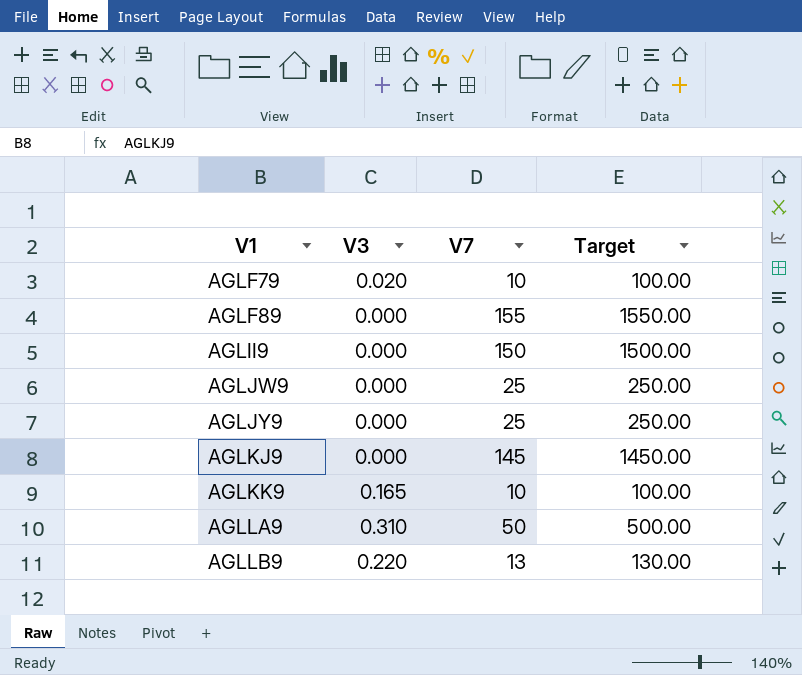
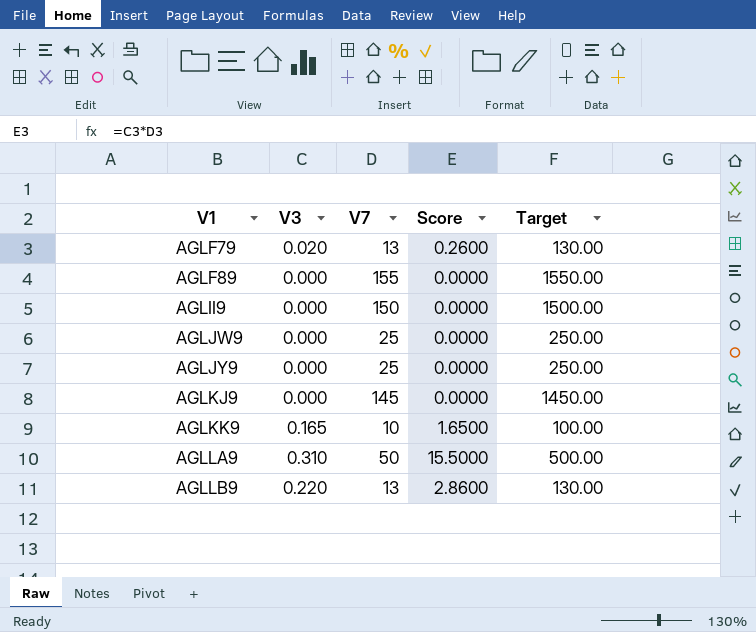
column Score | formula: none -> [V3] * [V7]
AGLF79 | V7: 10 -> 13
AGLF79 | Target: 100.00 -> 130.00

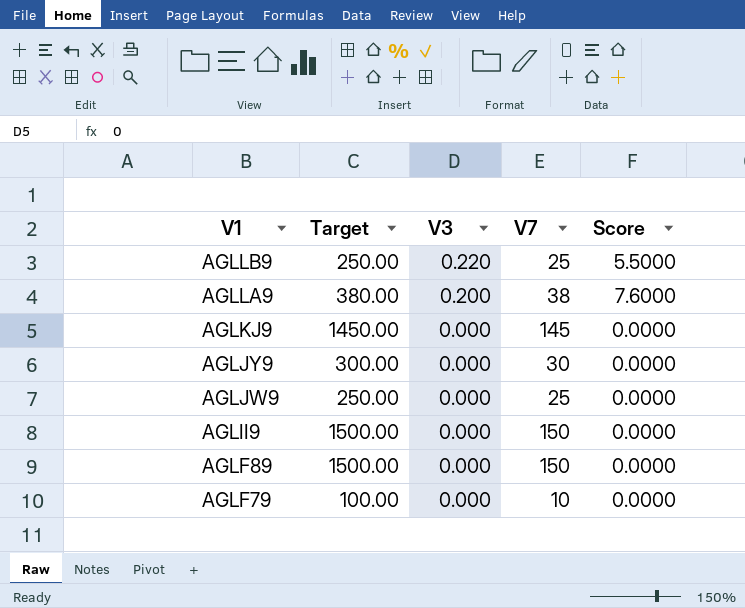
row order: V1 ascending -> V1 descending
column Target | position: 5 -> 2
row AGLKK9: 0.165 | 10 | 1.6500 | 100.00 -> none
AGLLB9 | Target: 130.00 -> 250.00
AGLLB9 | V7: 13 -> 25
AGLLB9 | Score: 2.8600 -> 5.5000
AGLLA9 | Target: 500.00 -> 380.00
AGLLA9 | V3: 0.310 -> 0.200
AGLLA9 | V7: 50 -> 38
AGLLA9 | Score: 15.5000 -> 7.6000
AGLJY9 | Target: 250.00 -> 300.00
AGLJY9 | V7: 25 -> 30
AGLF89 | Target: 1550.00 -> 1500.00
AGLF89 | V7: 155 -> 150
AGLF79 | Target: 130.00 -> 100.00
AGLF79 | V3: 0.020 -> 0.000
AGLF79 | V7: 13 -> 10
AGLF79 | Score: 0.2600 -> 0.0000

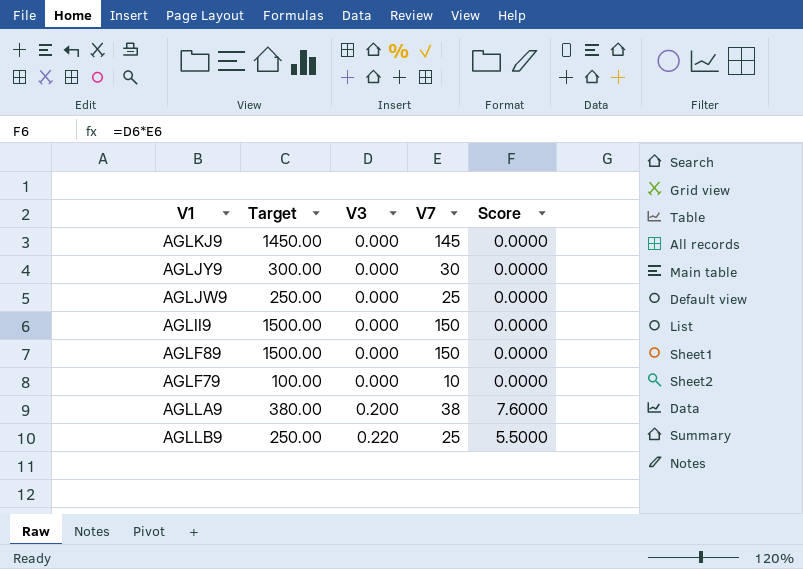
row order: V1 descending -> V3 ascending

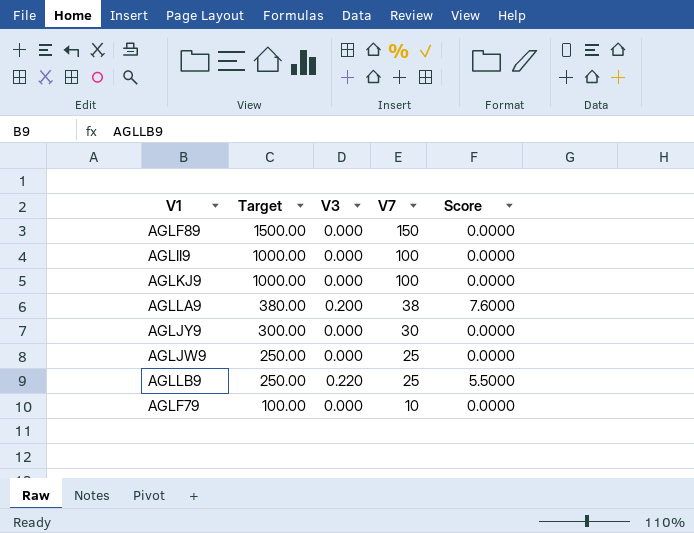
row order: V3 ascending -> Target descending
AGLII9 | Target: 1500.00 -> 1000.00
AGLII9 | V7: 150 -> 100
AGLKJ9 | Target: 1450.00 -> 1000.00
AGLKJ9 | V7: 145 -> 100

